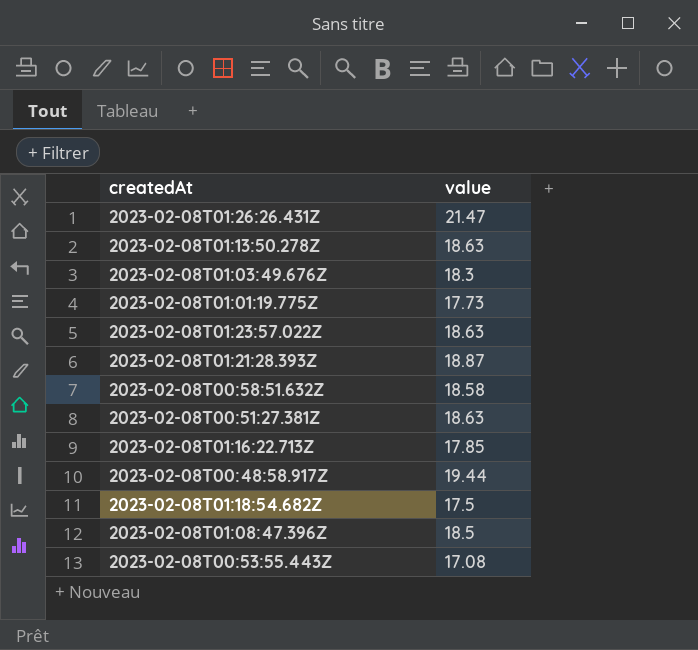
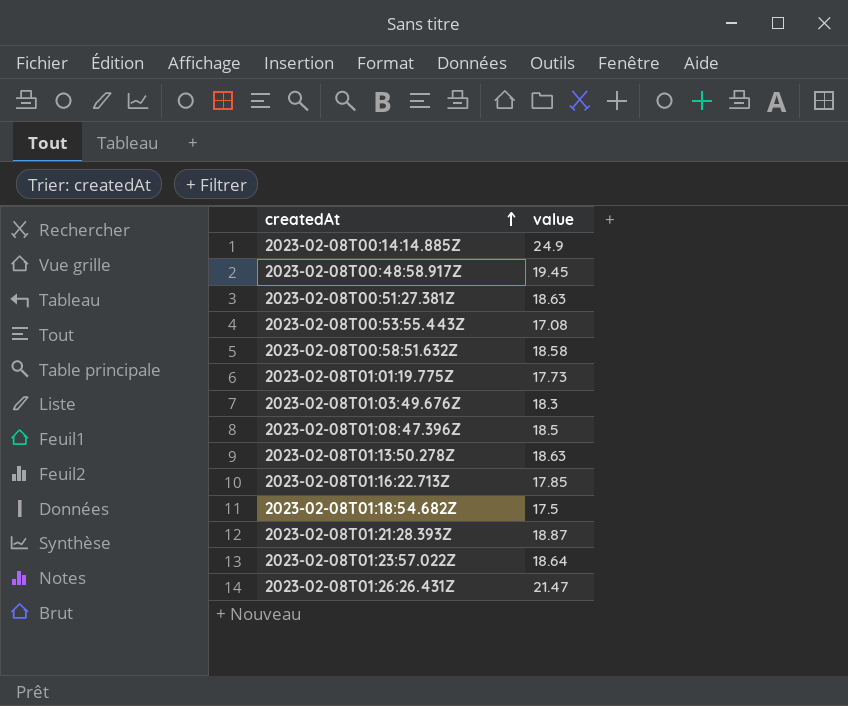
row order: none -> createdAt ascending
row 2023-02-08T00:14:14.885Z: none -> 24.9
2023-02-08T00:48:58.917Z | value: 19.44 -> 19.45
2023-02-08T01:23:57.022Z | value: 18.63 -> 18.64

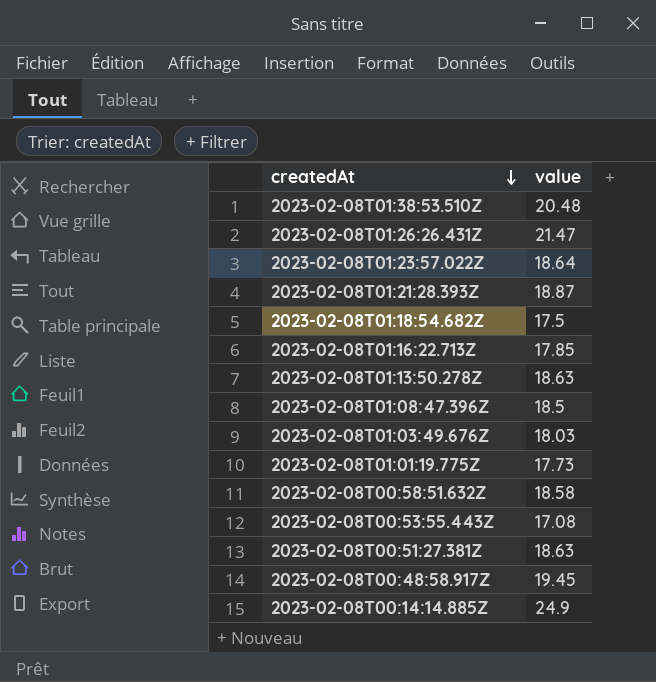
row order: createdAt ascending -> createdAt descending
row 2023-02-08T01:38:53.510Z: none -> 20.48
2023-02-08T01:03:49.676Z | value: 18.3 -> 18.03

